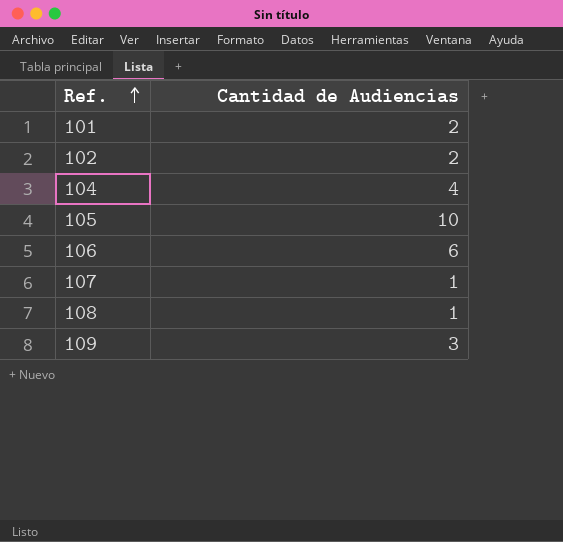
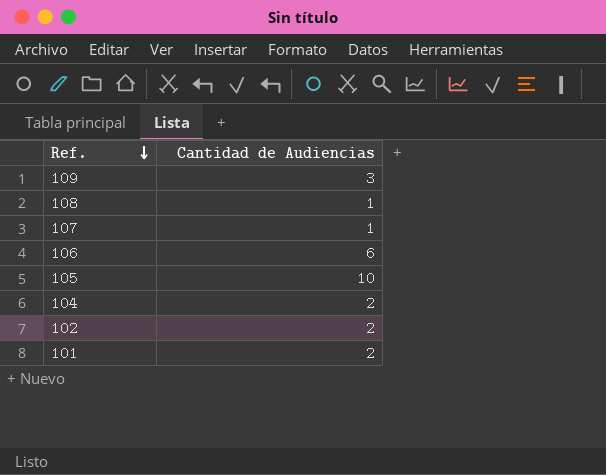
row order: Ref. ascending -> Ref. descending
104 | Cantidad de Audiencias: 4 -> 2

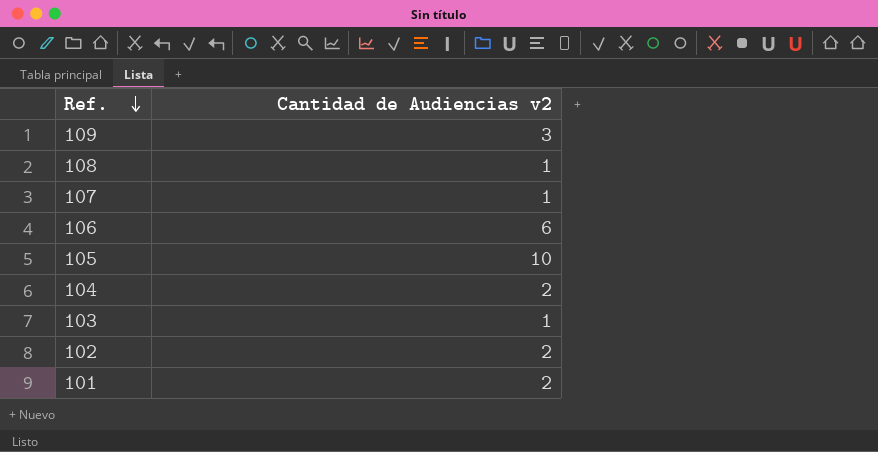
column name: Cantidad de Audiencias -> Cantidad de Audiencias v2
row 103: none -> 1

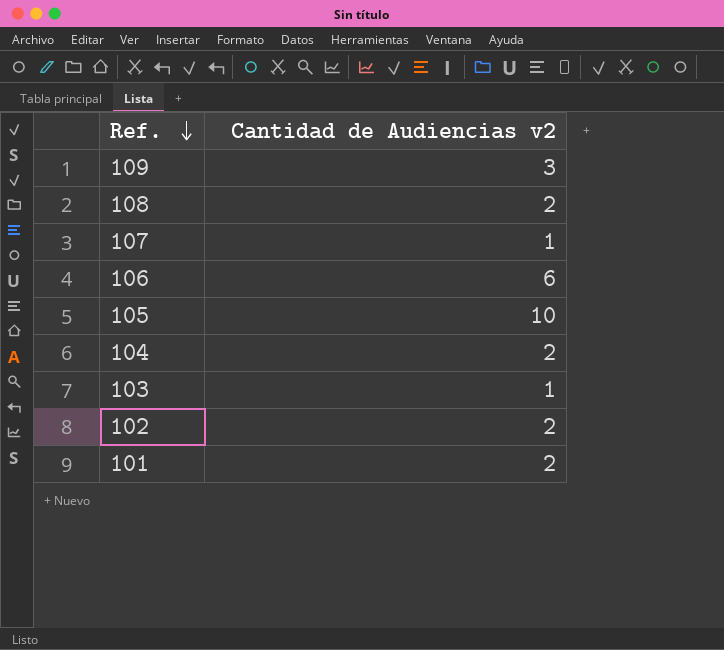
108 | Cantidad de Audiencias v2: 1 -> 2

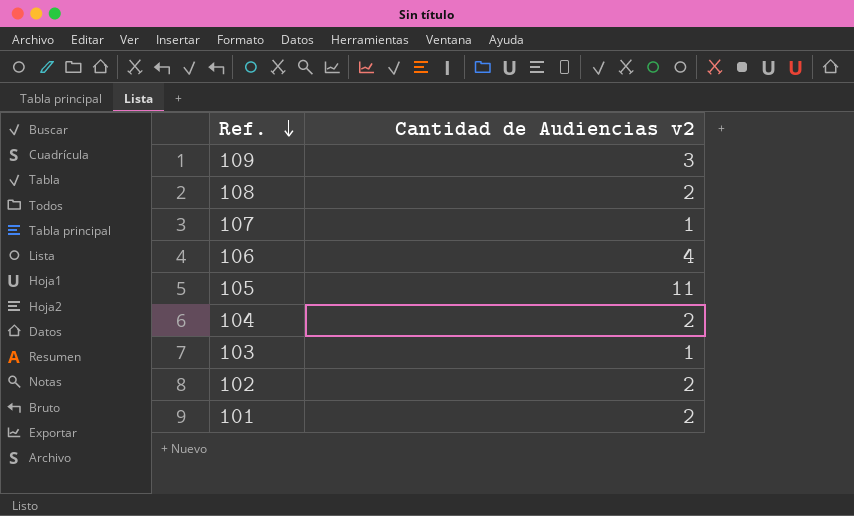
106 | Cantidad de Audiencias v2: 6 -> 4
105 | Cantidad de Audiencias v2: 10 -> 11

